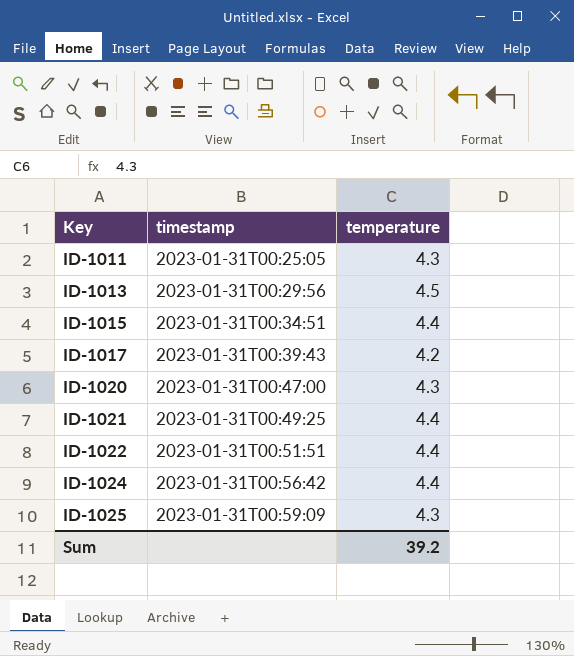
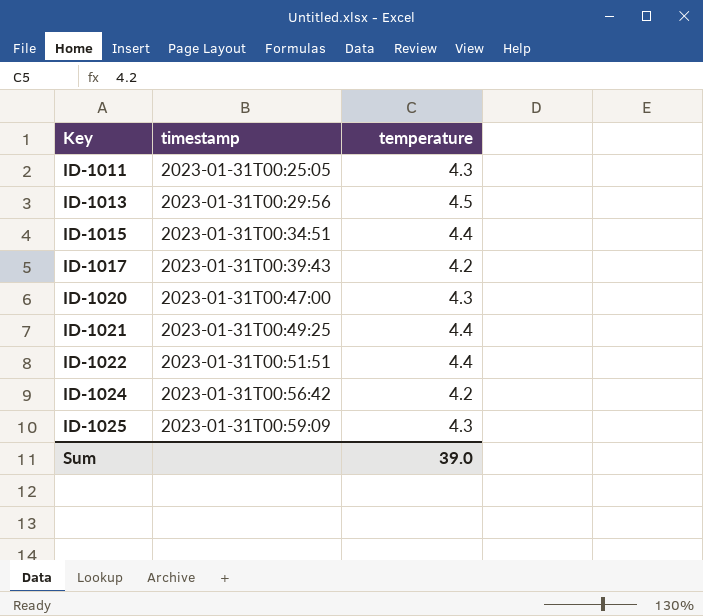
ID-1024 | temperature: 4.4 -> 4.2
Sum | temperature: 39.2 -> 39.0

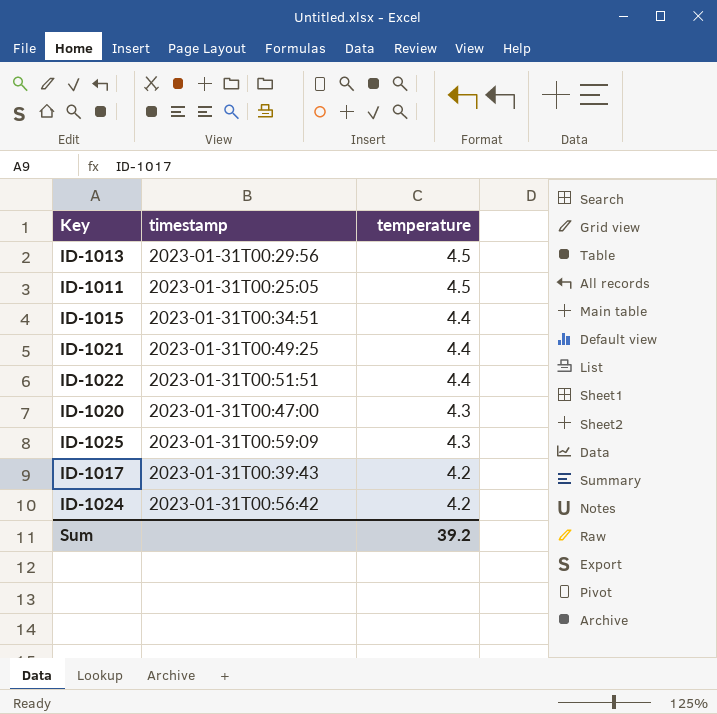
row order: Key ascending -> temperature descending
ID-1011 | temperature: 4.3 -> 4.5
Sum | temperature: 39.0 -> 39.2

